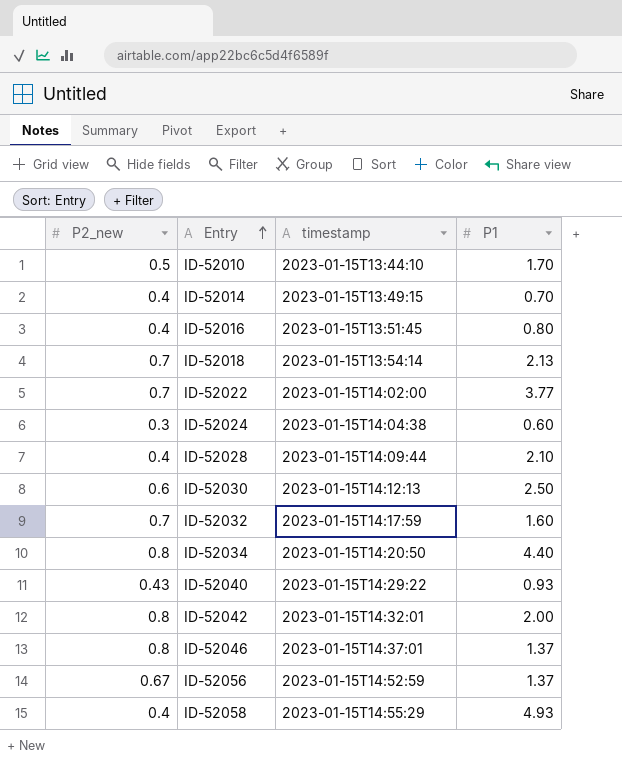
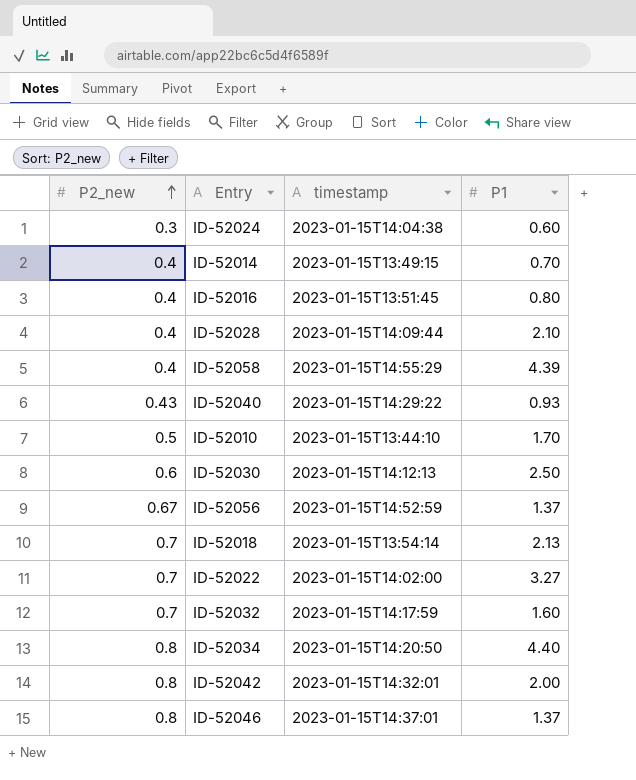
row order: Entry ascending -> P2_new ascending
ID-52058 | P1: 4.93 -> 4.39
ID-52022 | P1: 3.77 -> 3.27

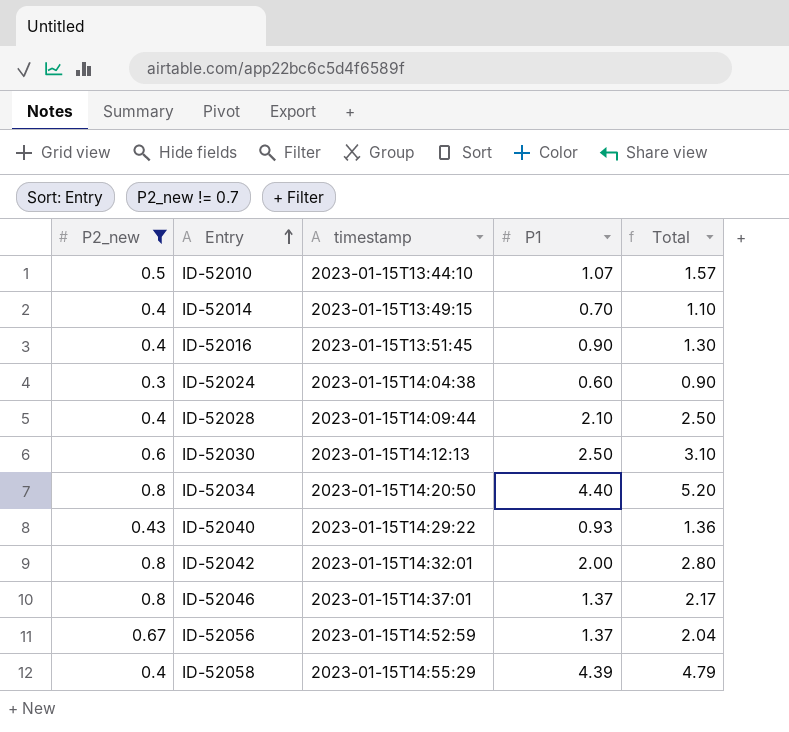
filter: none -> P2_new != 0.7
row order: P2_new ascending -> Entry ascending
column Total | formula: none -> [P2_new] + [P1]
ID-52010 | P1: 1.70 -> 1.07
ID-52016 | P1: 0.80 -> 0.90

